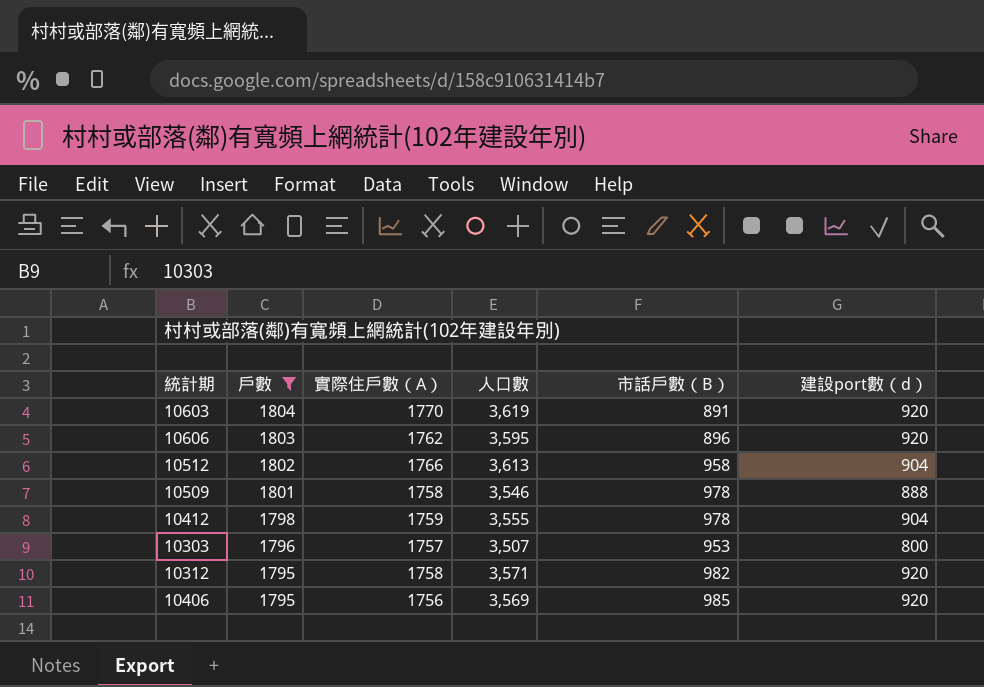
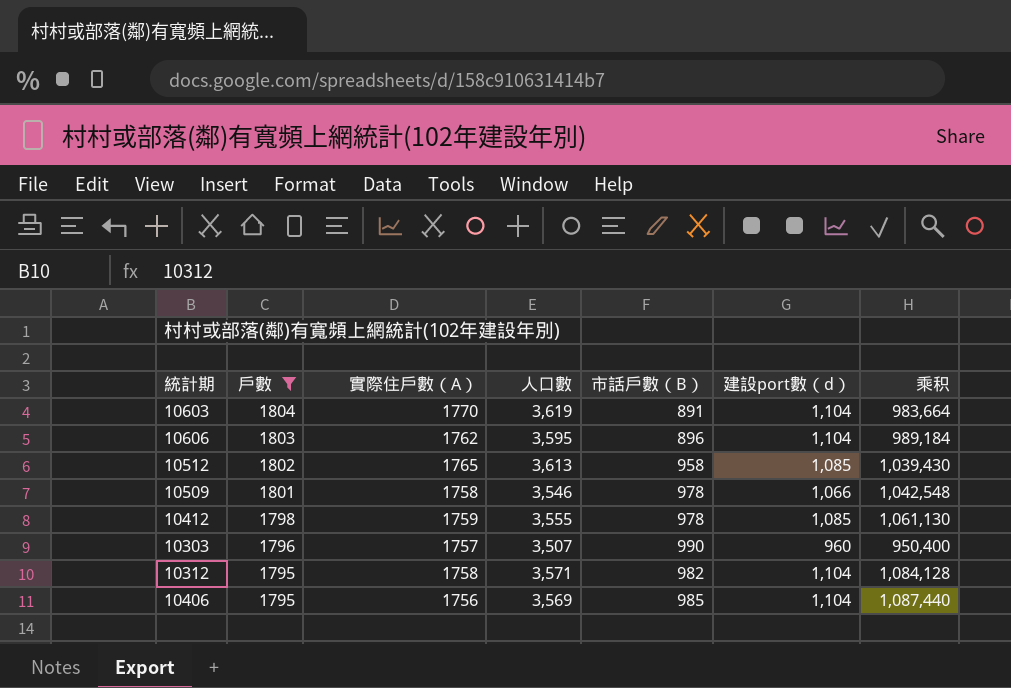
column 乘积 | formula: none -> [市話戶數（B）] * [建設port數（d）]
10603 | 建設port數（d）: 920 -> 1,104
10606 | 建設port數（d）: 920 -> 1,104
10512 | 實際住戶數（A）: 1766 -> 1765
10512 | 建設port數（d）: 904 -> 1,085
10509 | 建設port數（d）: 888 -> 1,066
10412 | 建設port數（d）: 904 -> 1,085
10303 | 市話戶數（B）: 953 -> 990
10303 | 建設port數（d）: 800 -> 960
10312 | 建設port數（d）: 920 -> 1,104
10406 | 建設port數（d）: 920 -> 1,104

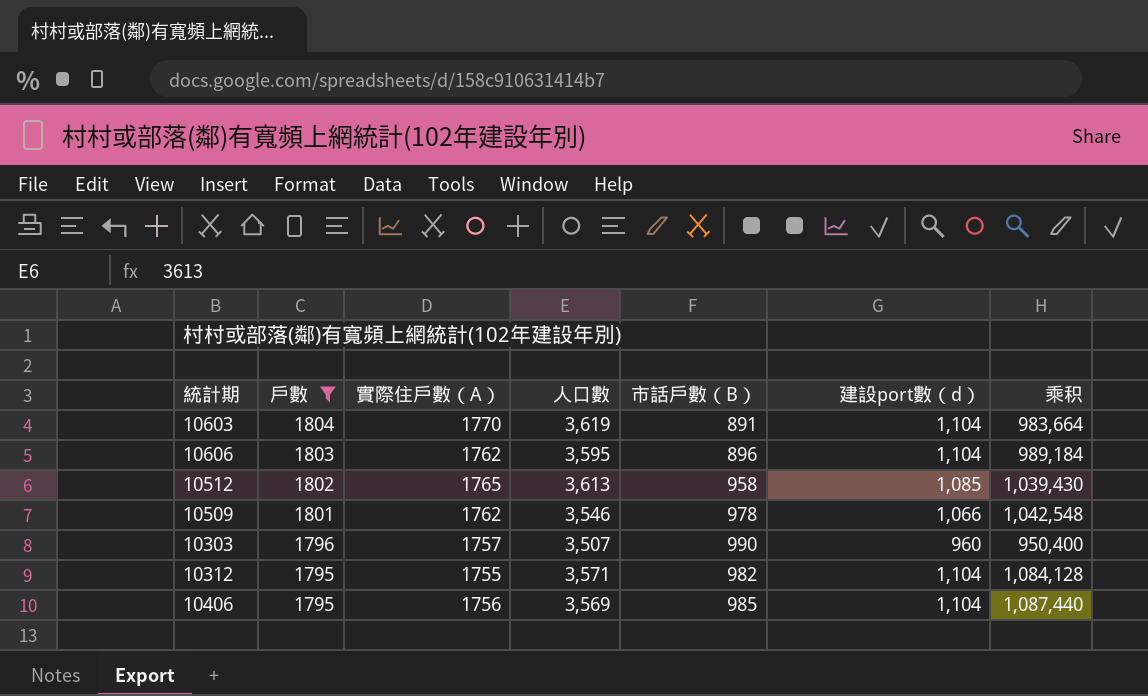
row 10412: 1798 | 1759 | 3,555 | 978 | 1,085 | 1,061,130 -> none
10509 | 實際住戶數（A）: 1758 -> 1762
10312 | 實際住戶數（A）: 1758 -> 1755

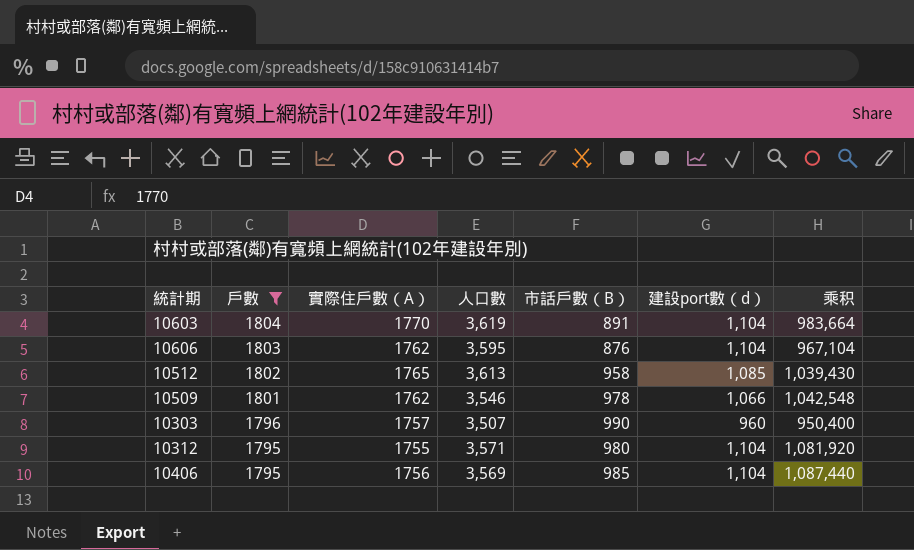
10606 | 市話戶數（B）: 896 -> 876
10606 | 乘积: 989,184 -> 967,104
10312 | 市話戶數（B）: 982 -> 980
10312 | 乘积: 1,084,128 -> 1,081,920

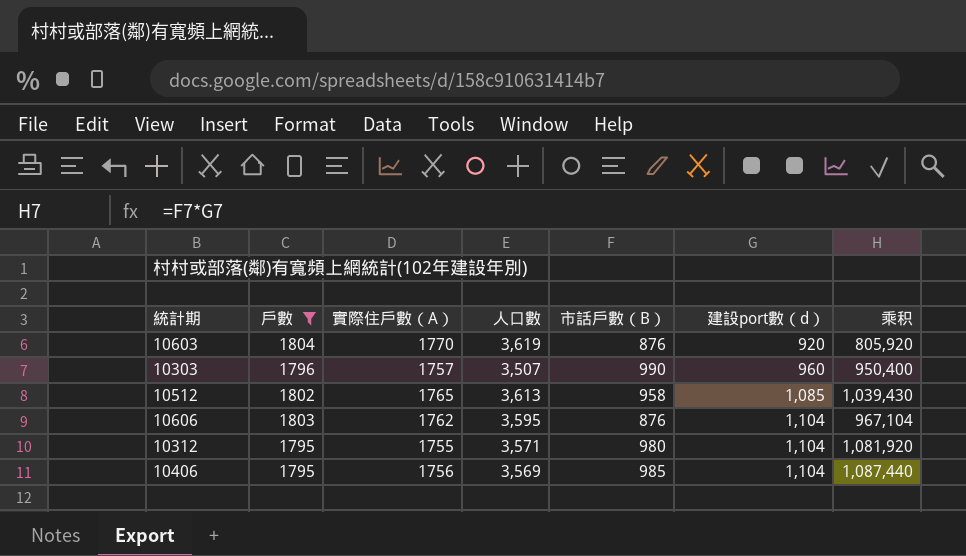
row order: 戶數 descending -> 建設port數（d） ascending
row 10509: 1801 | 1762 | 3,546 | 978 | 1,066 | 1,042,548 -> none
10603 | 市話戶數（B）: 891 -> 876
10603 | 建設port數（d）: 1,104 -> 920
10603 | 乘积: 983,664 -> 805,920

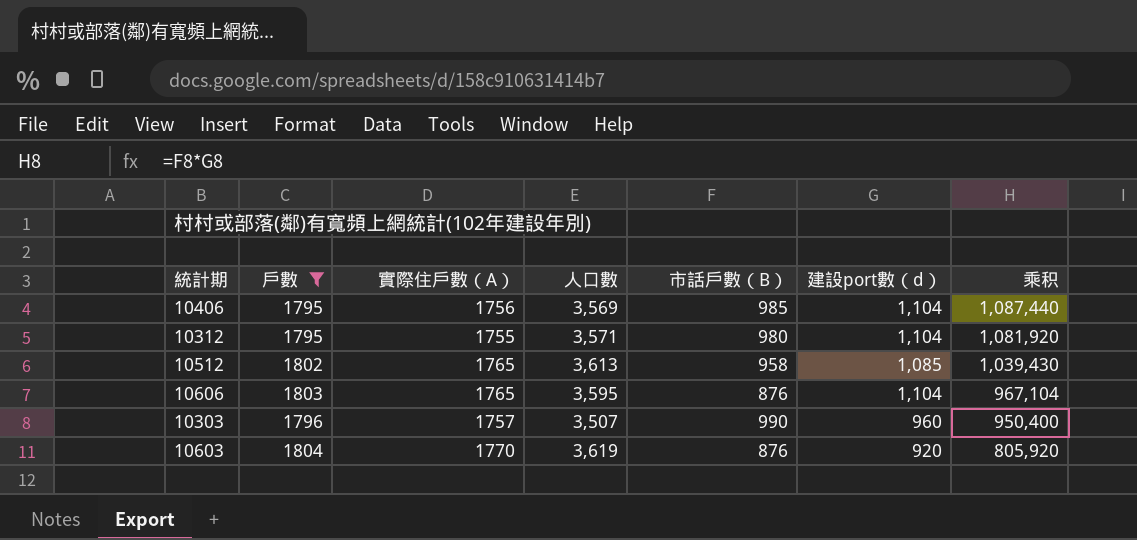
row order: 建設port數（d） ascending -> 乘积 descending
10606 | 實際住戶數（A）: 1762 -> 1765

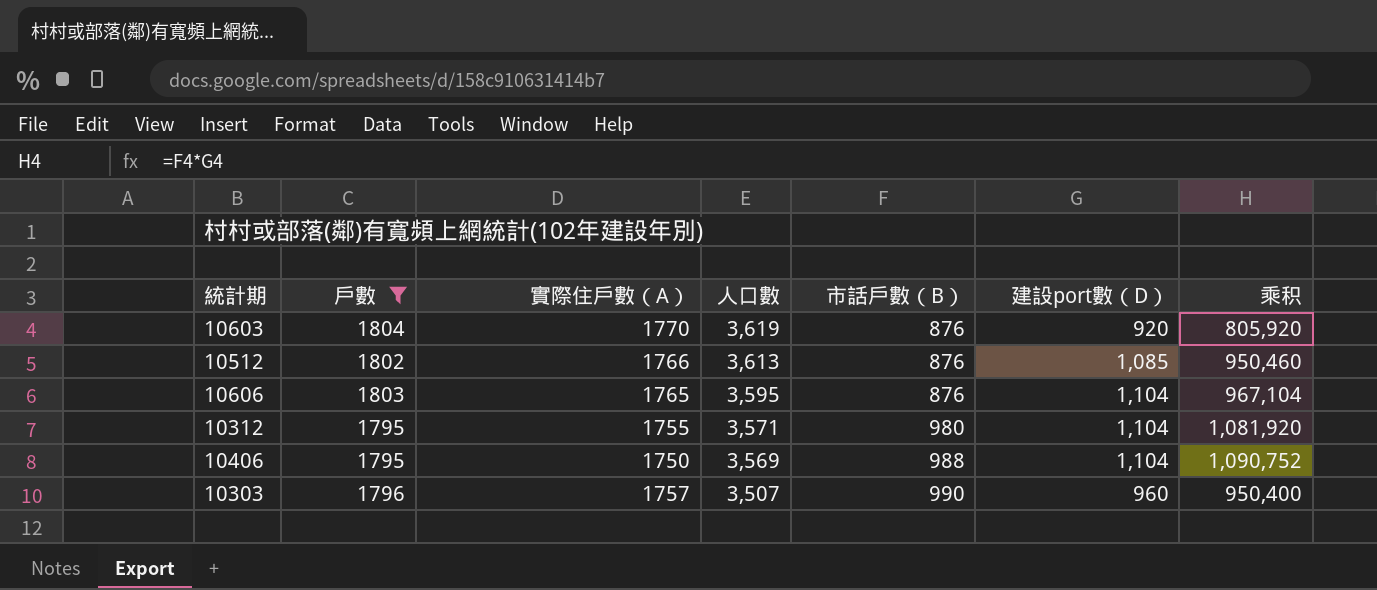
row order: 乘积 descending -> 人口數 descending
column name: 建設port數（d） -> 建設port數（D）
10512 | 實際住戶數（A）: 1765 -> 1766
10512 | 市話戶數（B）: 958 -> 876
10512 | 乘积: 1,039,430 -> 950,460
10406 | 實際住戶數（A）: 1756 -> 1750
10406 | 市話戶數（B）: 985 -> 988
10406 | 乘积: 1,087,440 -> 1,090,752

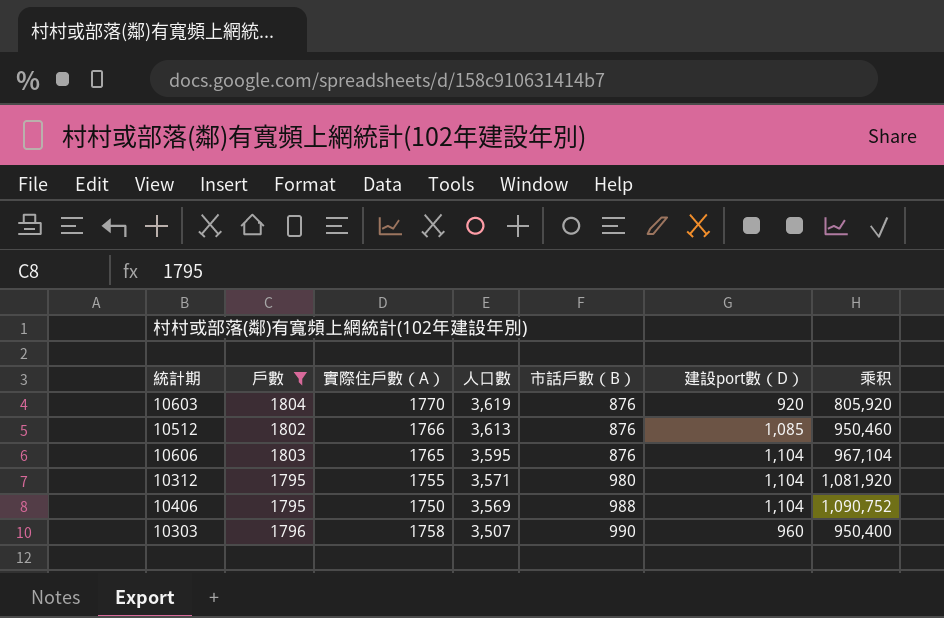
10303 | 實際住戶數（A）: 1757 -> 1758

